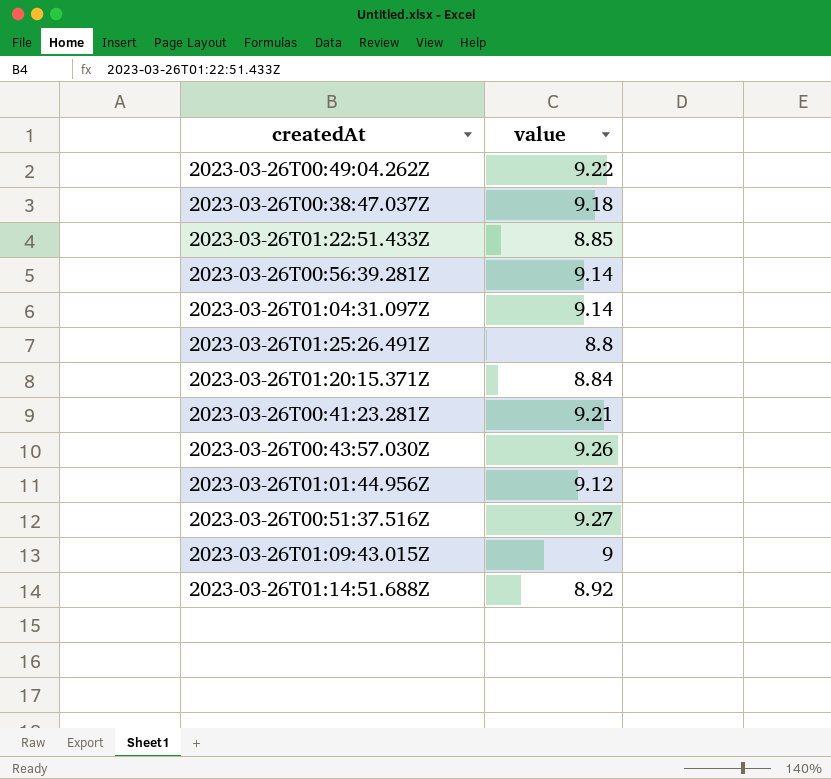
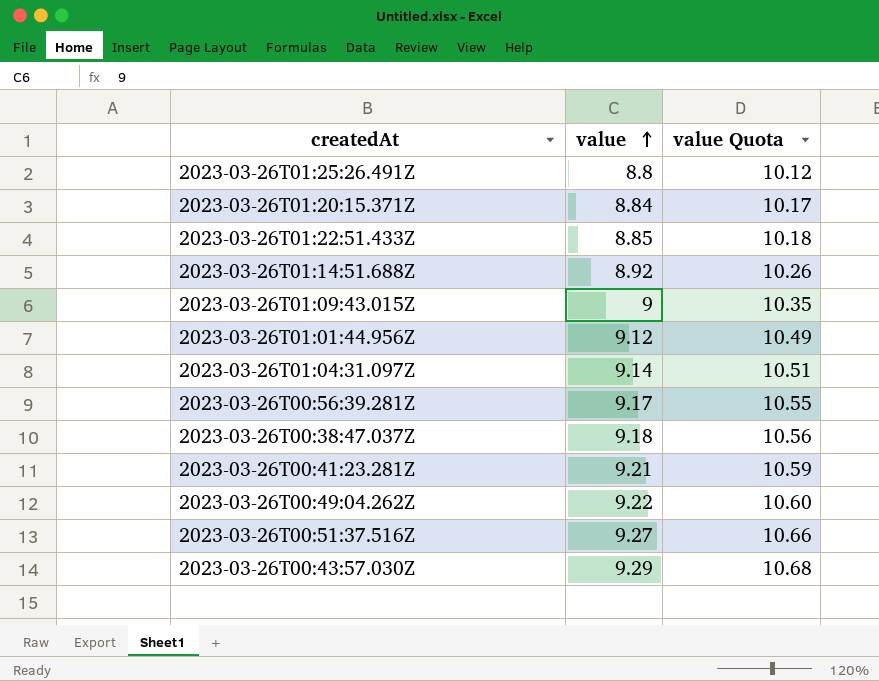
row order: none -> value ascending
column value Quota | formula: none -> [value] * 1.15
2023-03-26T00:56:39.281Z | value: 9.14 -> 9.17
2023-03-26T00:43:57.030Z | value: 9.26 -> 9.29

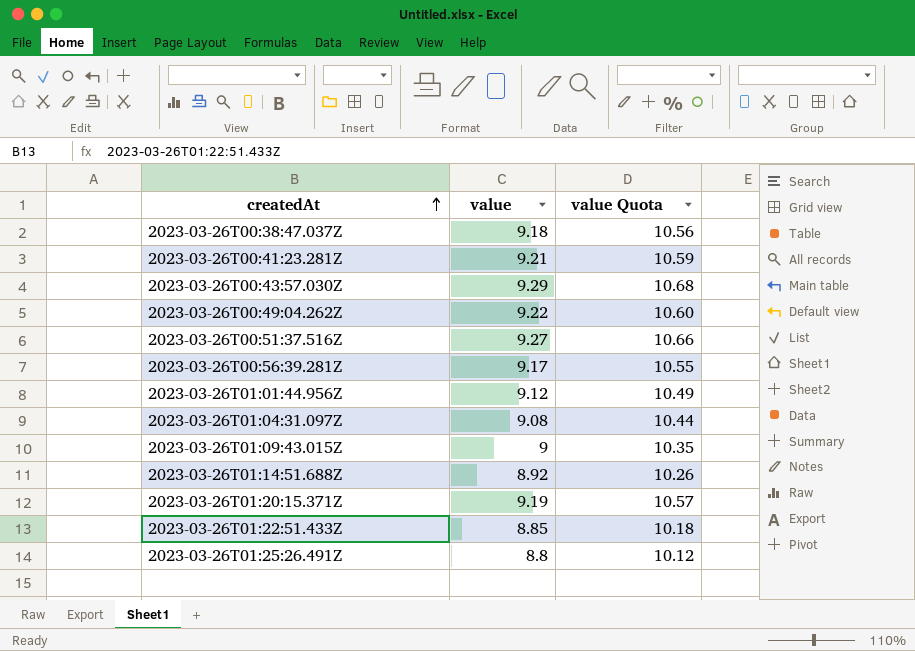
row order: value ascending -> createdAt ascending
2023-03-26T01:04:31.097Z | value: 9.14 -> 9.08
2023-03-26T01:04:31.097Z | value Quota: 10.51 -> 10.44
2023-03-26T01:20:15.371Z | value: 8.84 -> 9.19
2023-03-26T01:20:15.371Z | value Quota: 10.17 -> 10.57

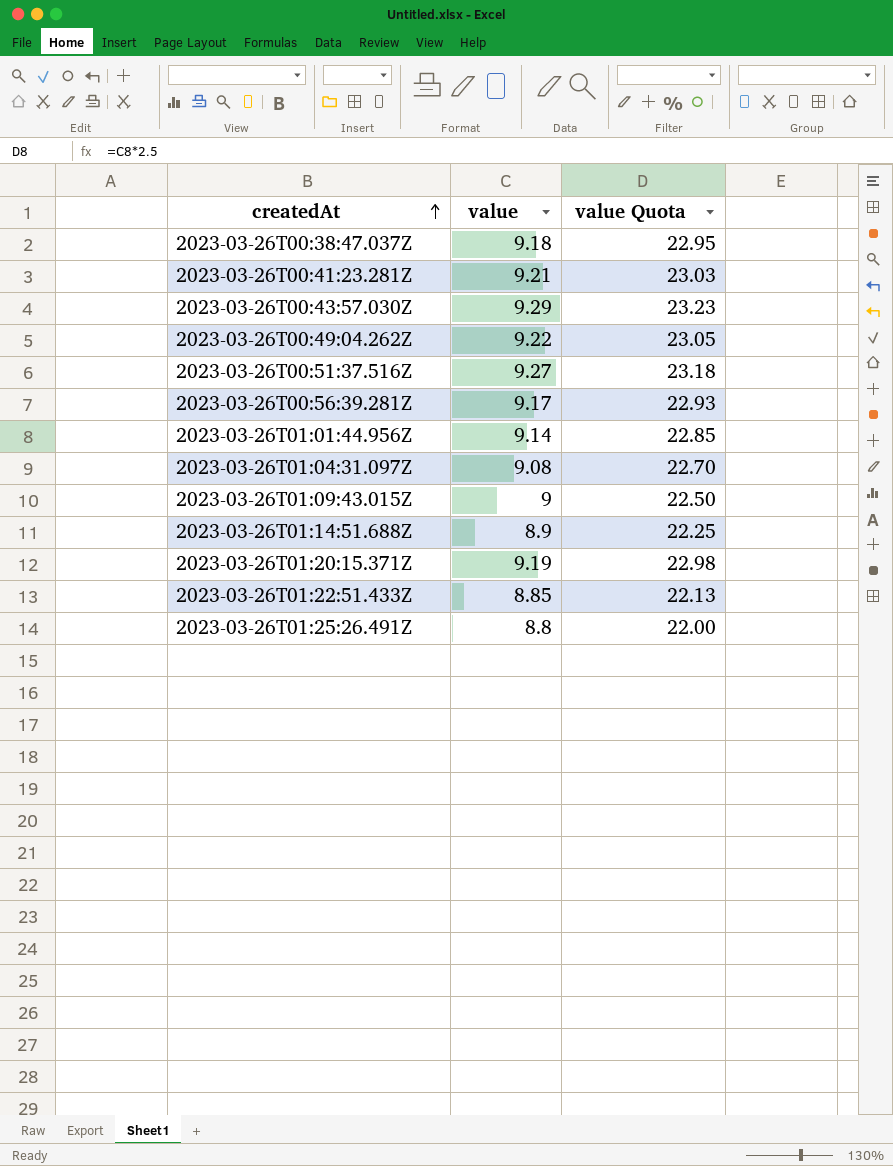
column value Quota | formula: [value] * 1.15 -> [value] * 2.5
2023-03-26T01:01:44.956Z | value: 9.12 -> 9.14
2023-03-26T01:14:51.688Z | value: 8.92 -> 8.9

